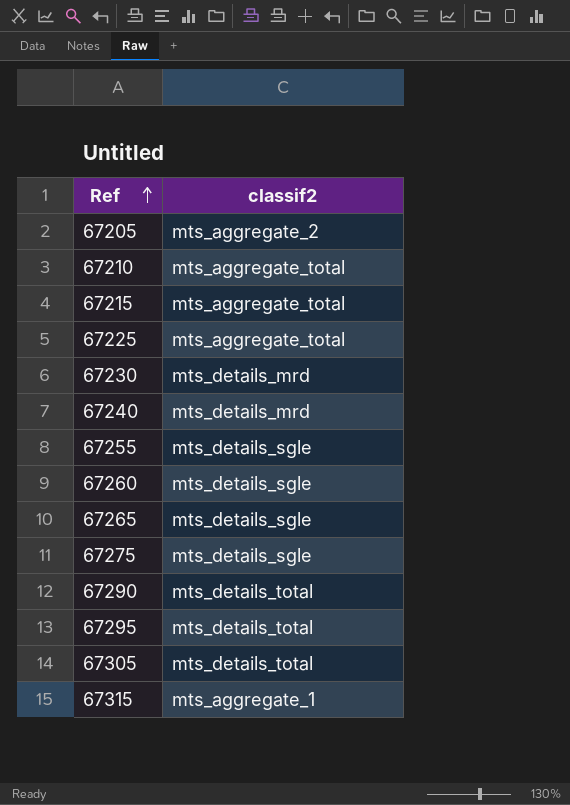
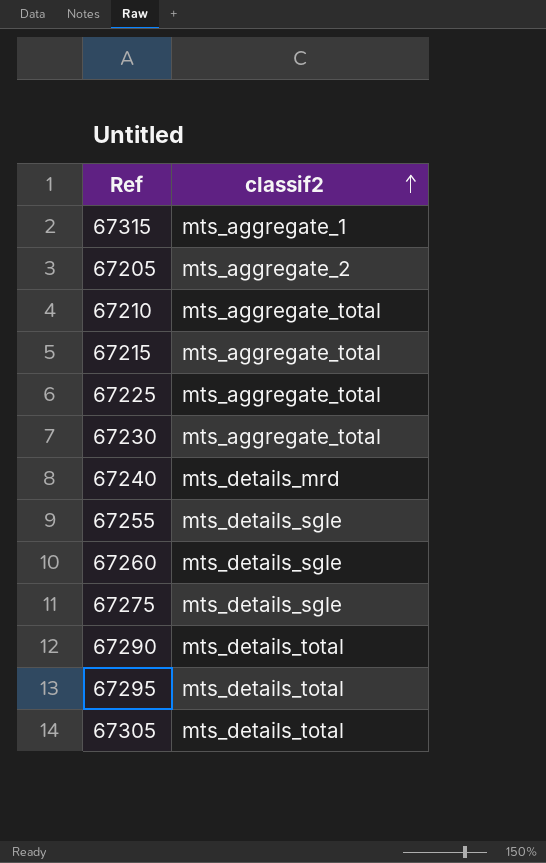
row order: Ref ascending -> classif2 ascending
row 67265: mts_details_sgle -> none
67230 | classif2: mts_details_mrd -> mts_aggregate_total

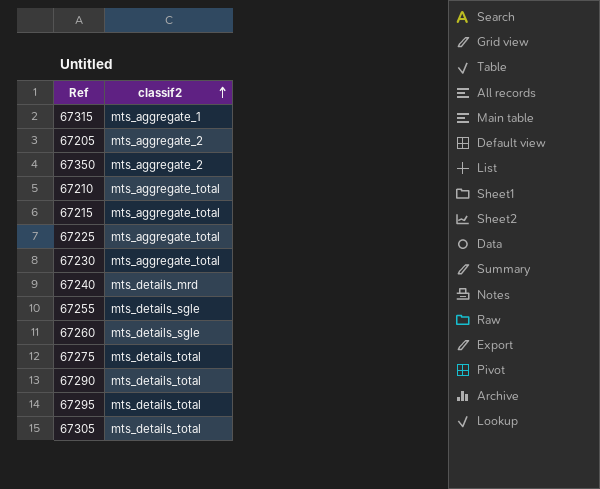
row 67350: none -> mts_aggregate_2
67275 | classif2: mts_details_sgle -> mts_details_total

